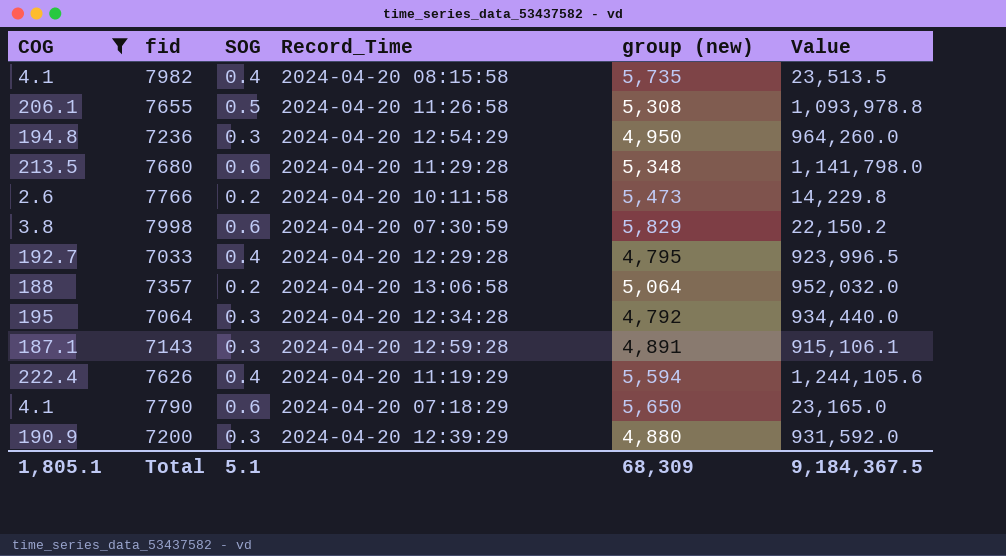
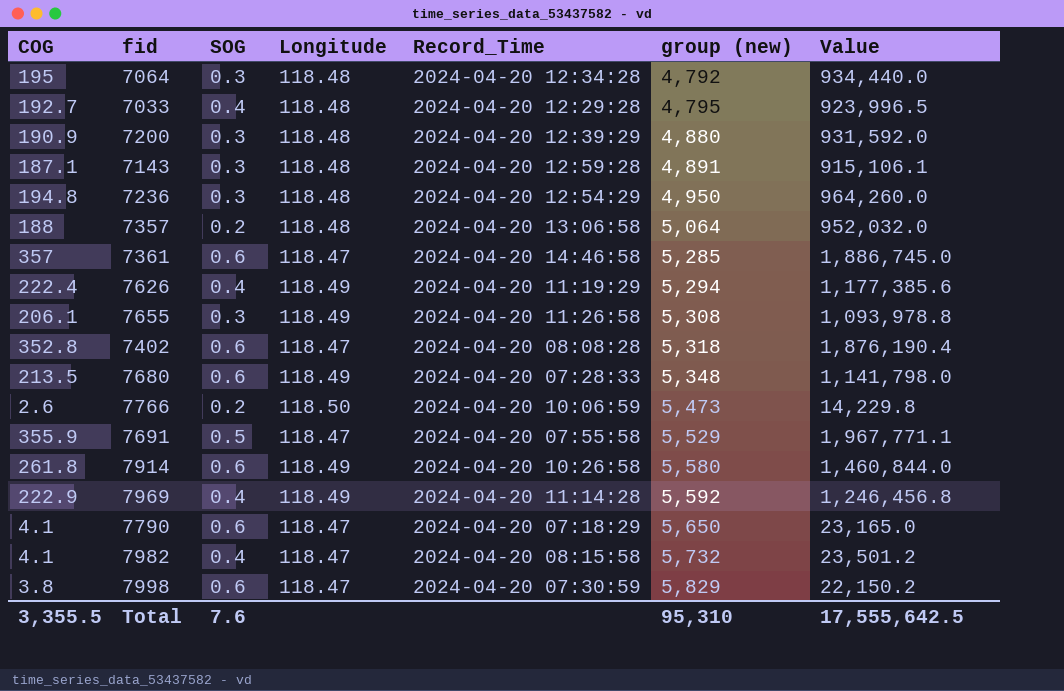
filter: COG <= 222.4 -> none
row order: none -> group (new) ascending
column Longitude | position: none -> 4
7626 | group (new): 5,594 -> 5,294
7626 | Value: 1,244,105.6 -> 1,177,385.6
7655 | SOG: 0.5 -> 0.3
7680 | Record_Time: 2024-04-20 11:29:28 -> 2024-04-20 07:28:33
7766 | Record_Time: 2024-04-20 10:11:58 -> 2024-04-20 10:06:59
7982 | group (new): 5,735 -> 5,732
7982 | Value: 23,513.5 -> 23,501.2
Total | COG: 1,805.1 -> 3,355.5
Total | SOG: 5.1 -> 7.6
Total | group (new): 68,309 -> 95,310
Total | Value: 9,184,367.5 -> 17,555,642.5

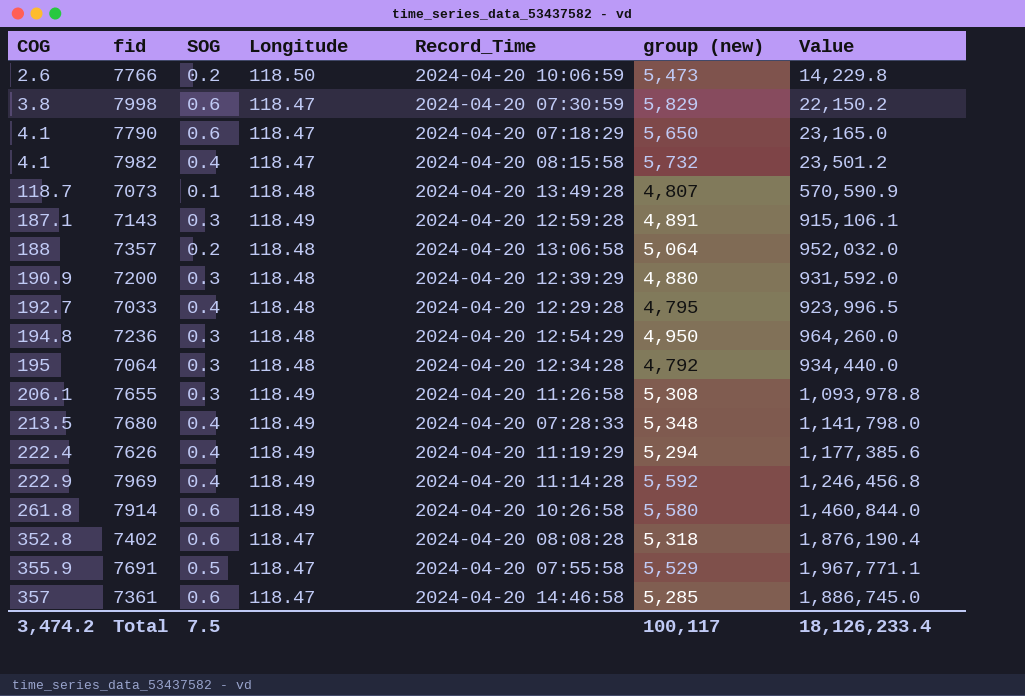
row order: group (new) ascending -> COG ascending
row 7073: none -> 118.7 | 0.1 | 118.48 | 2024-04-20 13:49:28 | 4,807 | 570,590.9
7143 | Longitude: 118.48 -> 118.49
7680 | SOG: 0.6 -> 0.4
Total | COG: 3,355.5 -> 3,474.2
Total | SOG: 7.6 -> 7.5
Total | group (new): 95,310 -> 100,117
Total | Value: 17,555,642.5 -> 18,126,233.4

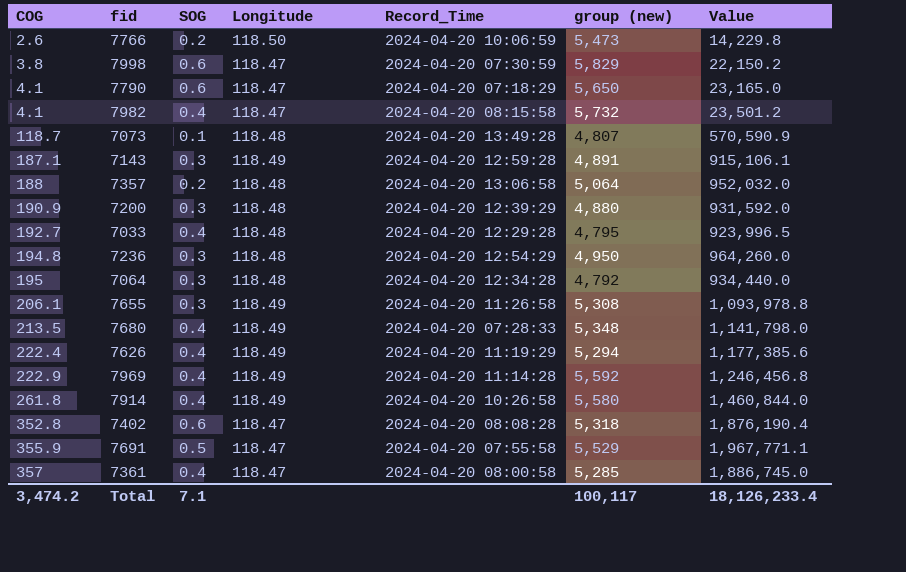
7914 | SOG: 0.6 -> 0.4
7361 | SOG: 0.6 -> 0.4
7361 | Record_Time: 2024-04-20 14:46:58 -> 2024-04-20 08:00:58
Total | SOG: 7.5 -> 7.1

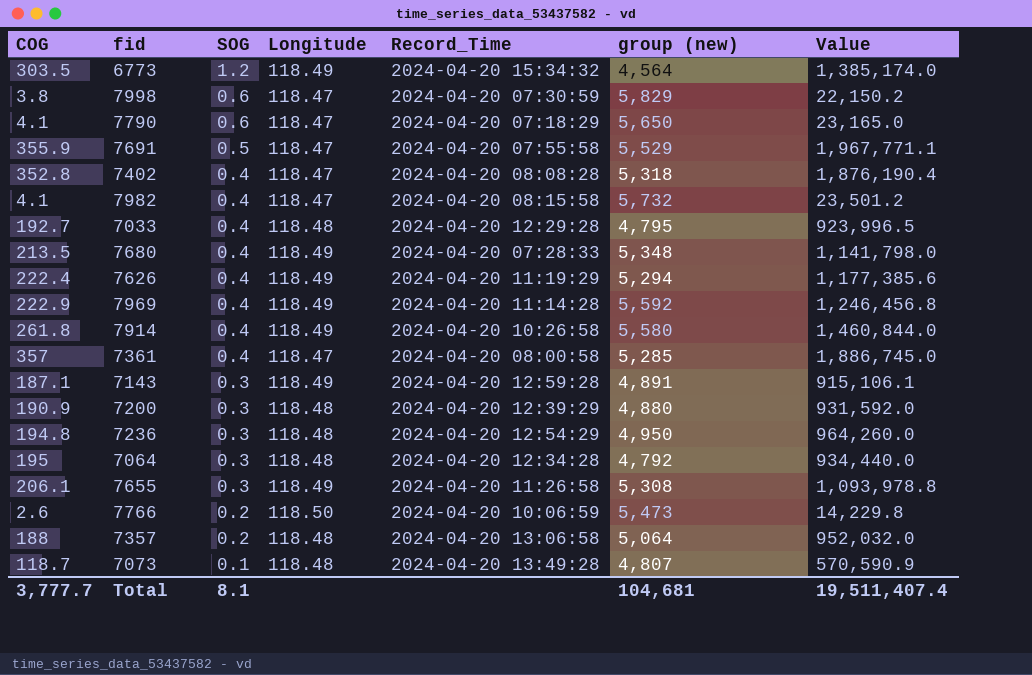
row order: COG ascending -> SOG descending
row 6773: none -> 303.5 | 1.2 | 118.49 | 2024-04-20 15:34:32 | 4,564 | 1,385,174.0
7402 | SOG: 0.6 -> 0.4
Total | COG: 3,474.2 -> 3,777.7
Total | SOG: 7.1 -> 8.1
Total | group (new): 100,117 -> 104,681
Total | Value: 18,126,233.4 -> 19,511,407.4

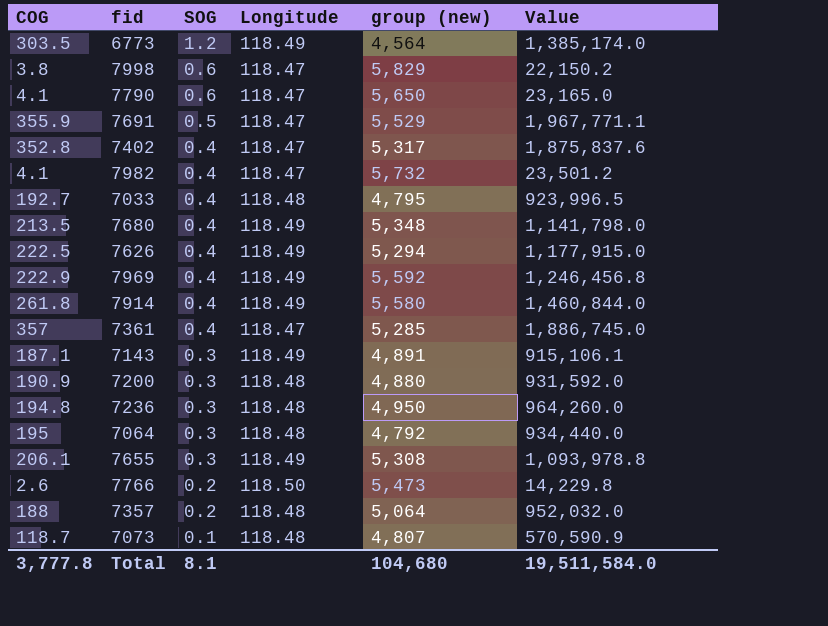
column Record_Time | position: 5 -> none
7402 | group (new): 5,318 -> 5,317
7402 | Value: 1,876,190.4 -> 1,875,837.6
7626 | COG: 222.4 -> 222.5
7626 | Value: 1,177,385.6 -> 1,177,915.0
Total | COG: 3,777.7 -> 3,777.8
Total | group (new): 104,681 -> 104,680
Total | Value: 19,511,407.4 -> 19,511,584.0

